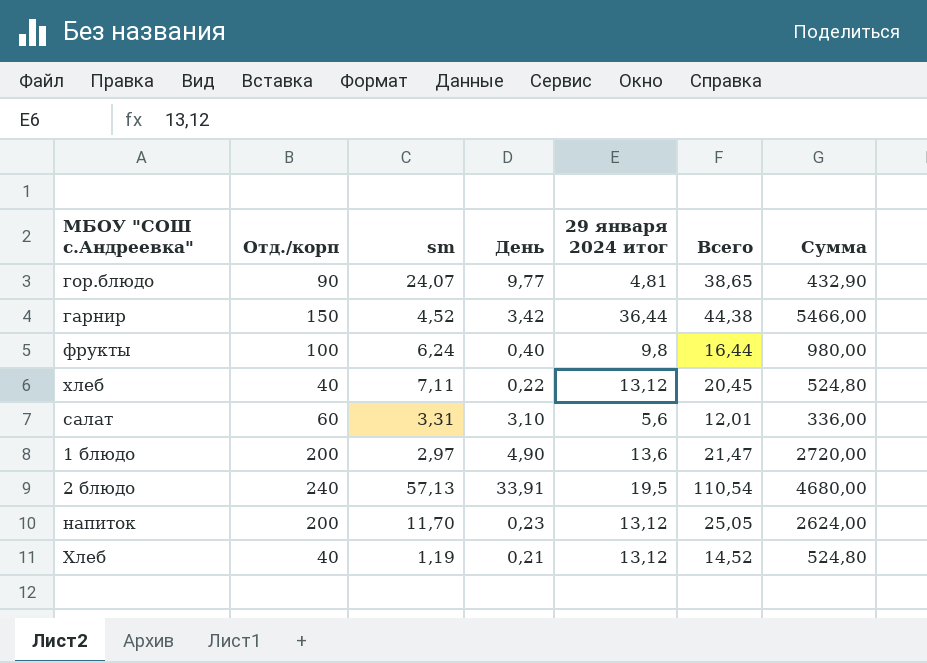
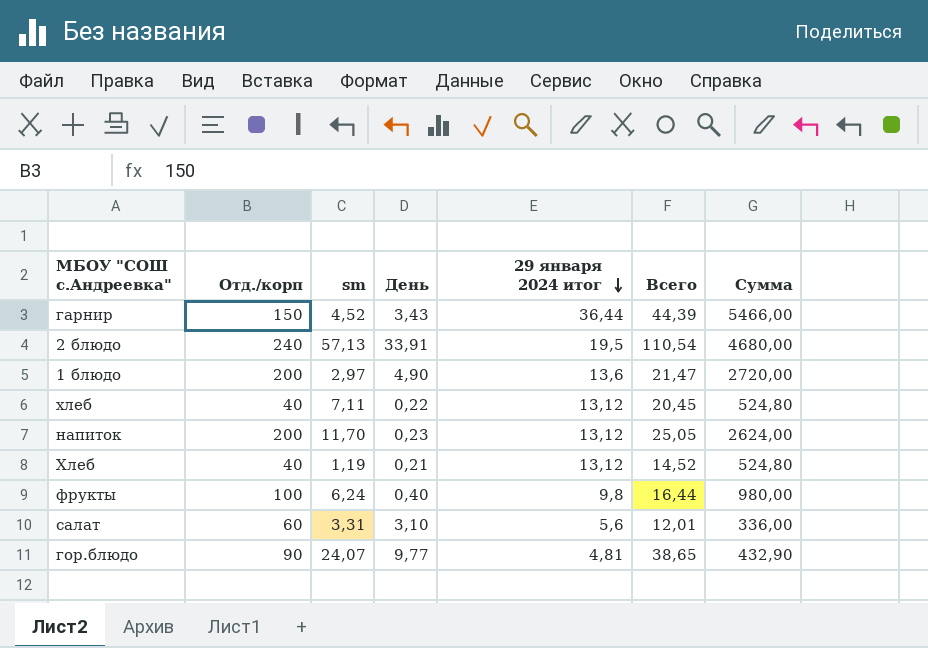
row order: none -> 29 января 2024 итог descending
гарнир | День: 3,42 -> 3,43
гарнир | Всего: 44,38 -> 44,39

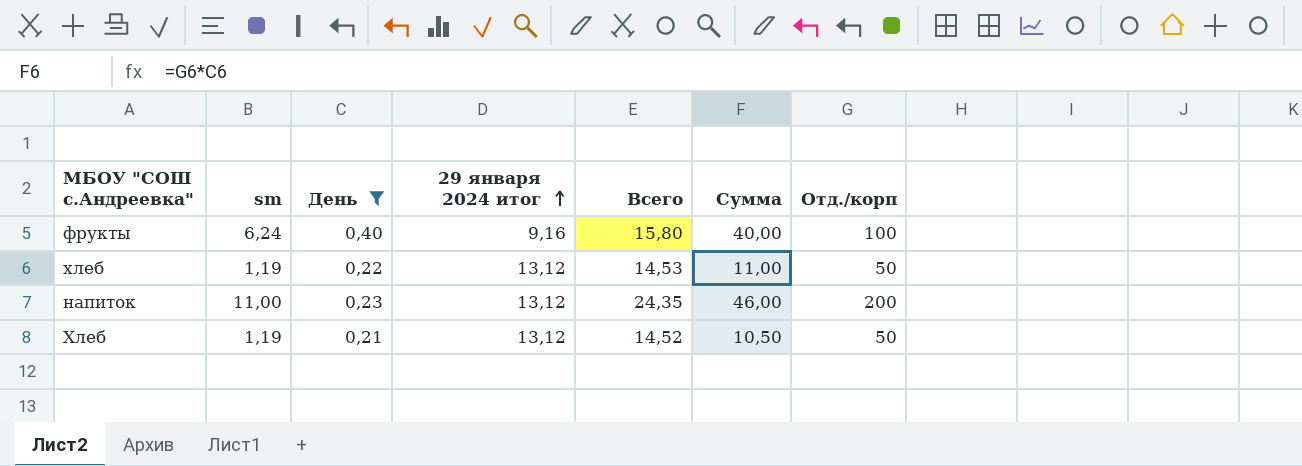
filter: none -> День <= 0,40
row order: 29 января 2024 итог descending -> 29 января 2024 итог ascending
column Сумма | formula: [Отд./корп] * [29 января 2024 итог] -> [День] * [Отд./корп]
column Отд./корп | position: 2 -> 7
фрукты | 29 января 2024 итог: 9,8 -> 9,16
фрукты | Всего: 16,44 -> 15,80
хлеб | sm: 7,11 -> 1,19
хлеб | Всего: 20,45 -> 14,53
хлеб | Отд./корп: 40 -> 50
напиток | sm: 11,70 -> 11,00
напиток | Всего: 25,05 -> 24,35
Хлеб | Отд./корп: 40 -> 50

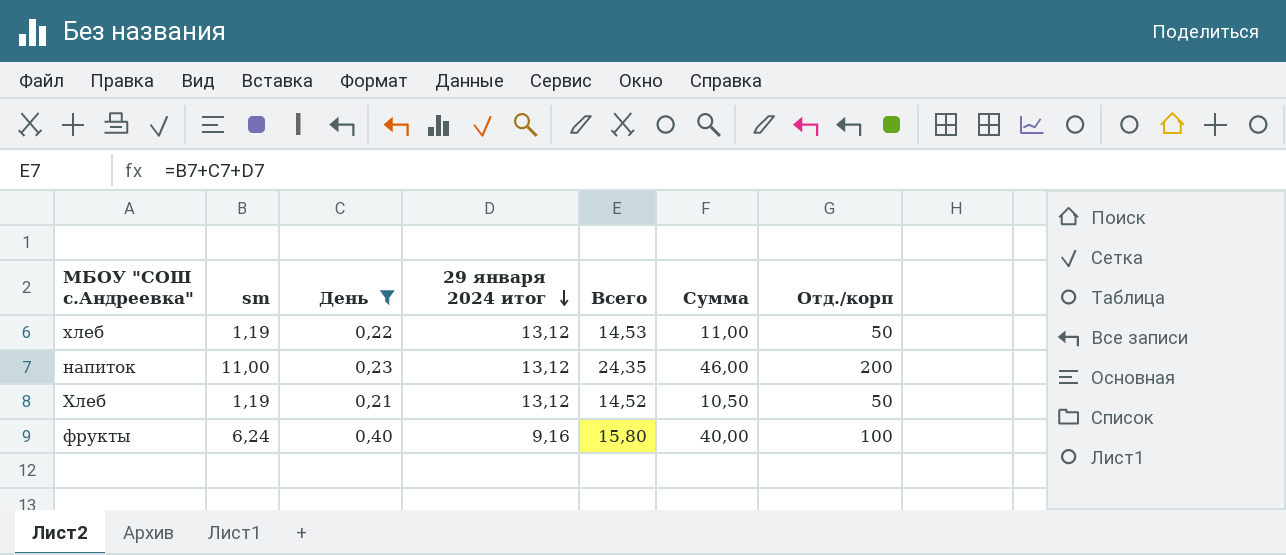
row order: 29 января 2024 итог ascending -> 29 января 2024 итог descending

